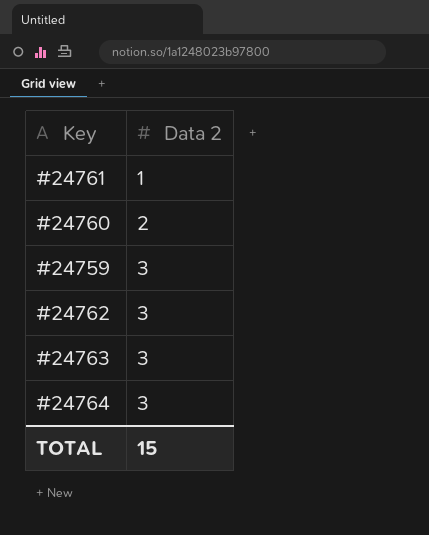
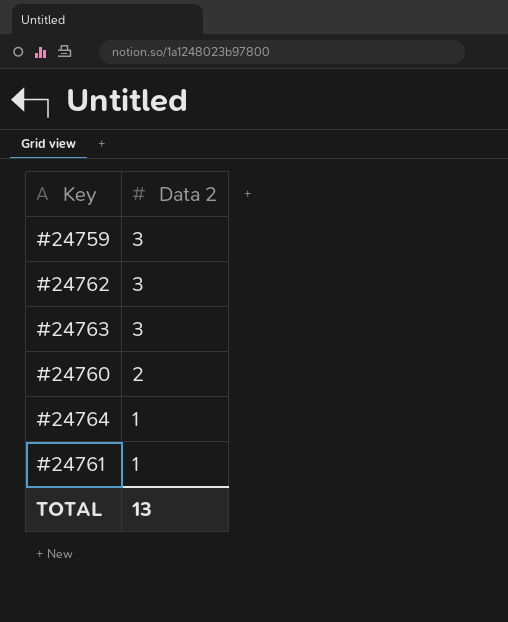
row order: Data 2 ascending -> Data 2 descending
#24764 | Data 2: 3 -> 1
TOTAL | Data 2: 15 -> 13

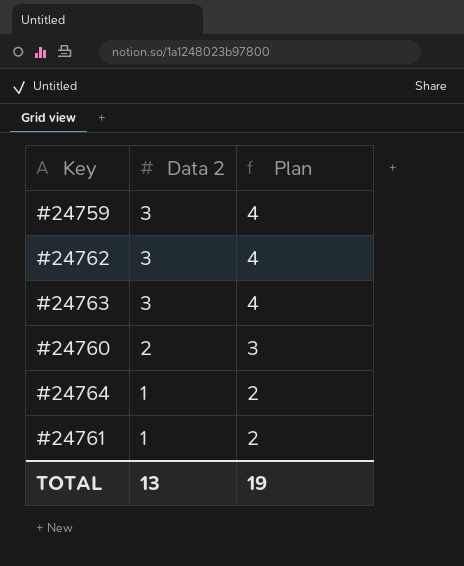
column Plan | formula: none -> [Data 2] + 1

